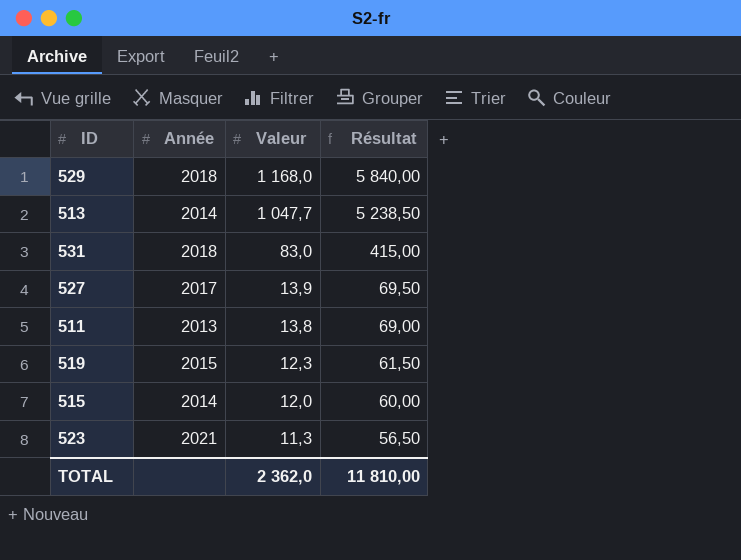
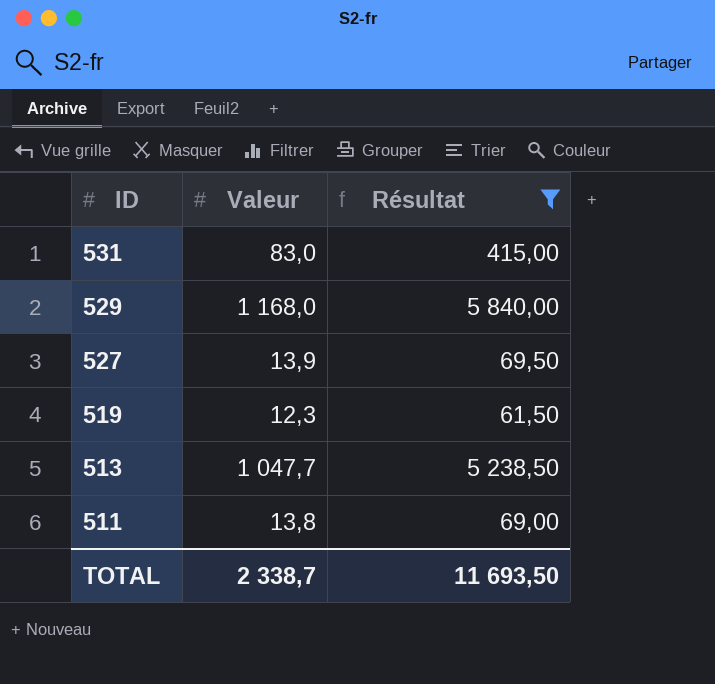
filter: none -> Résultat >= 61,50
row order: Valeur descending -> ID descending
column Année | position: 2 -> none
TOTAL | Valeur: 2 362,0 -> 2 338,7
TOTAL | Résultat: 11 810,00 -> 11 693,50

